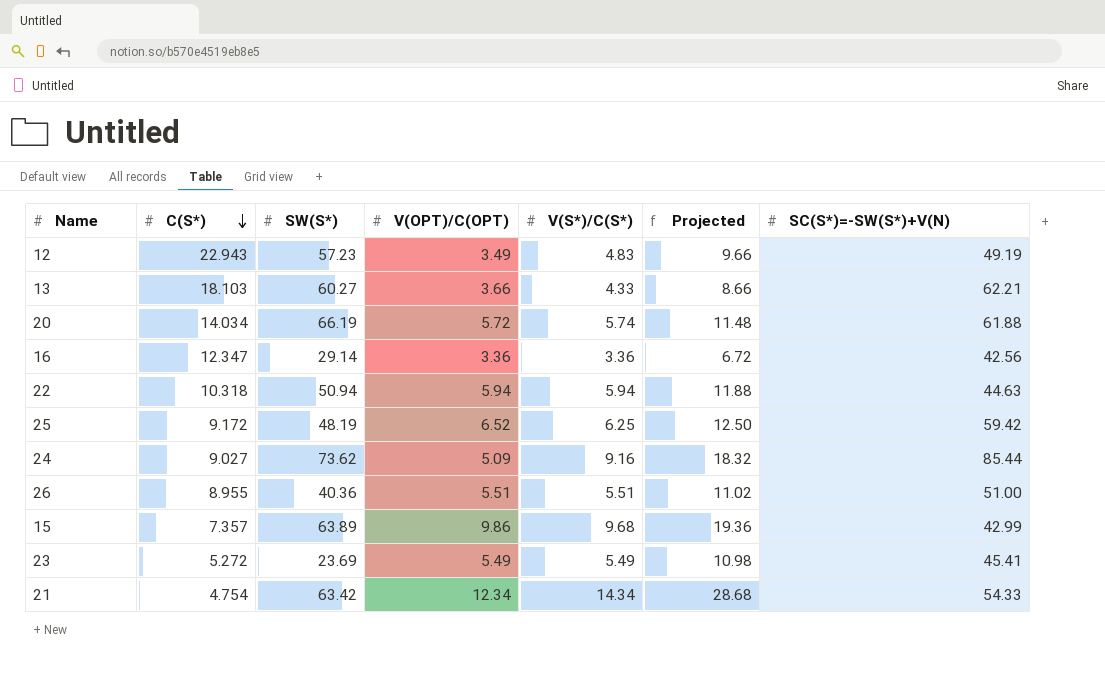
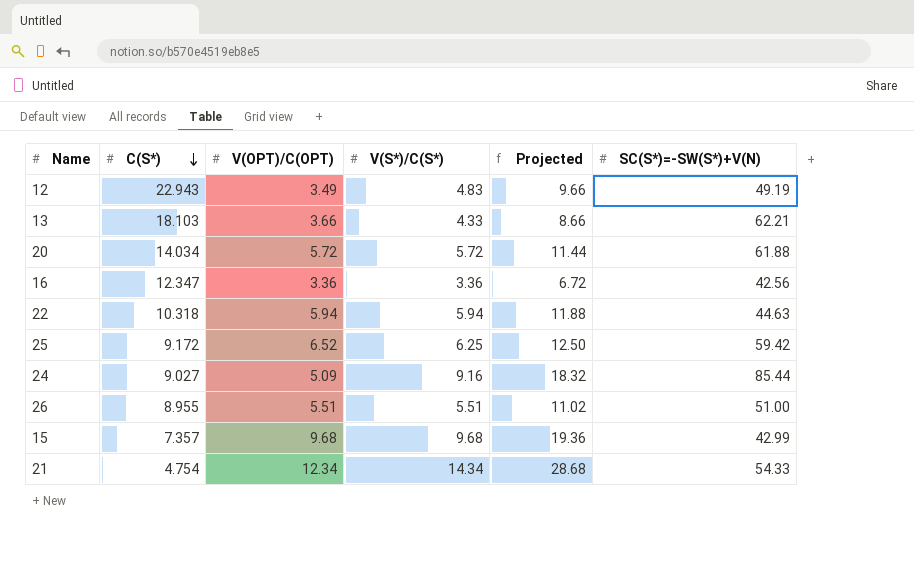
column SW(S*) | position: 3 -> none
row 23: 5.272 | 23.69 | 5.49 | 5.49 | 10.98 | 45.41 -> none
20 | V(S*)/C(S*): 5.74 -> 5.72
20 | Projected: 11.48 -> 11.44
15 | V(OPT)/C(OPT): 9.86 -> 9.68

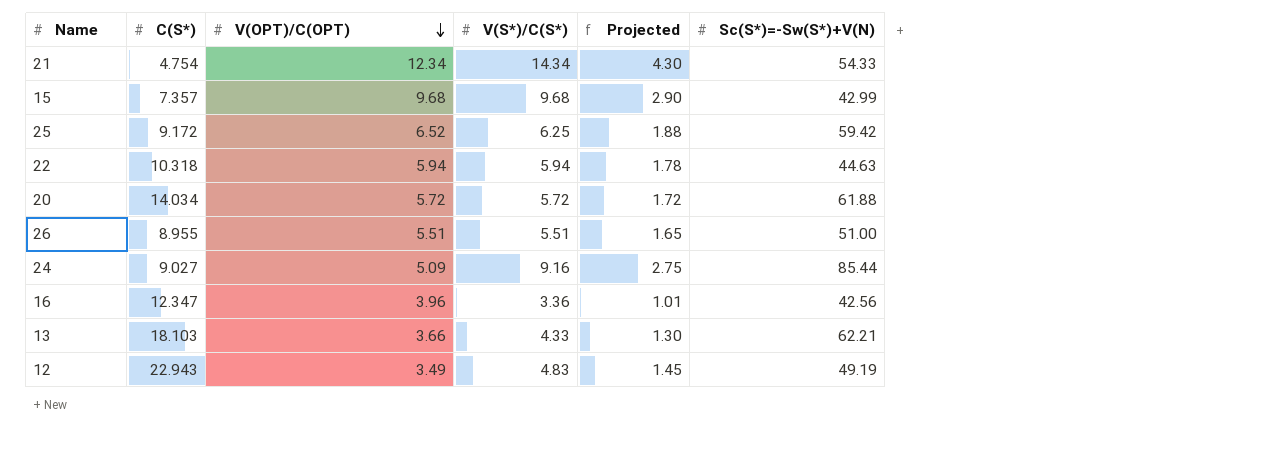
row order: C(S*) descending -> V(OPT)/C(OPT) descending
column Projected | formula: [V(S*)/C(S*)] * 2 -> [V(S*)/C(S*)] * 0.3
column name: SC(S*)=-SW(S*)+V(N) -> Sc(S*)=-Sw(S*)+V(N)
16 | V(OPT)/C(OPT): 3.36 -> 3.96

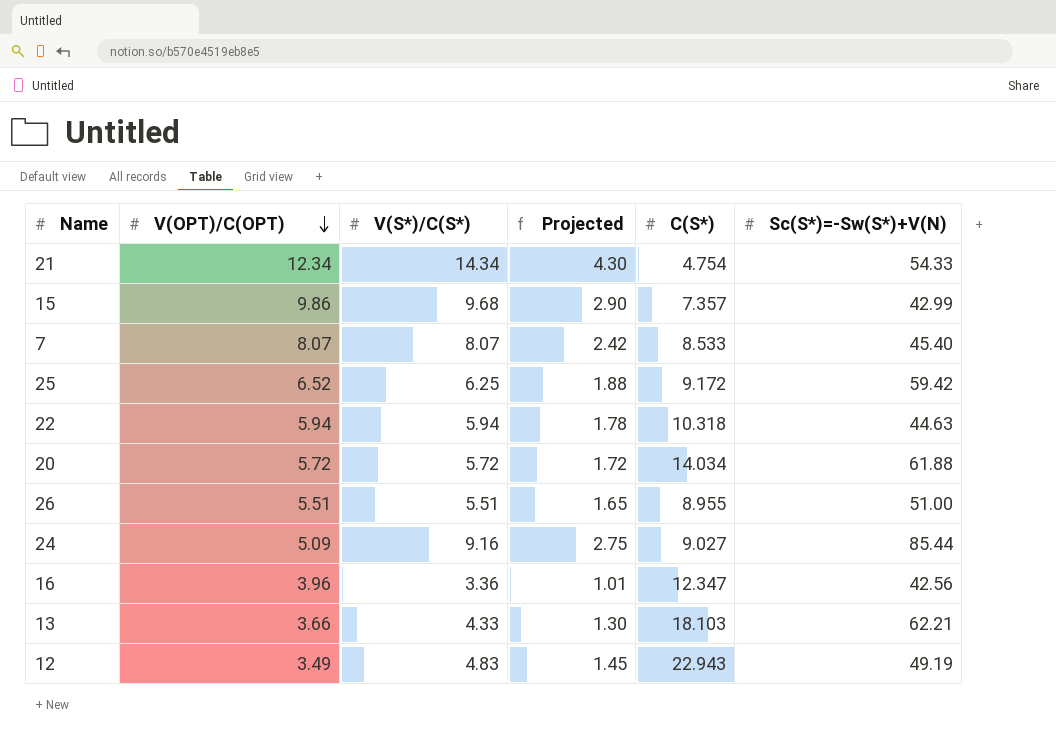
column C(S*) | position: 2 -> 5
15 | V(OPT)/C(OPT): 9.68 -> 9.86
row 7: none -> 8.07 | 8.07 | 2.42 | 8.533 | 45.40

